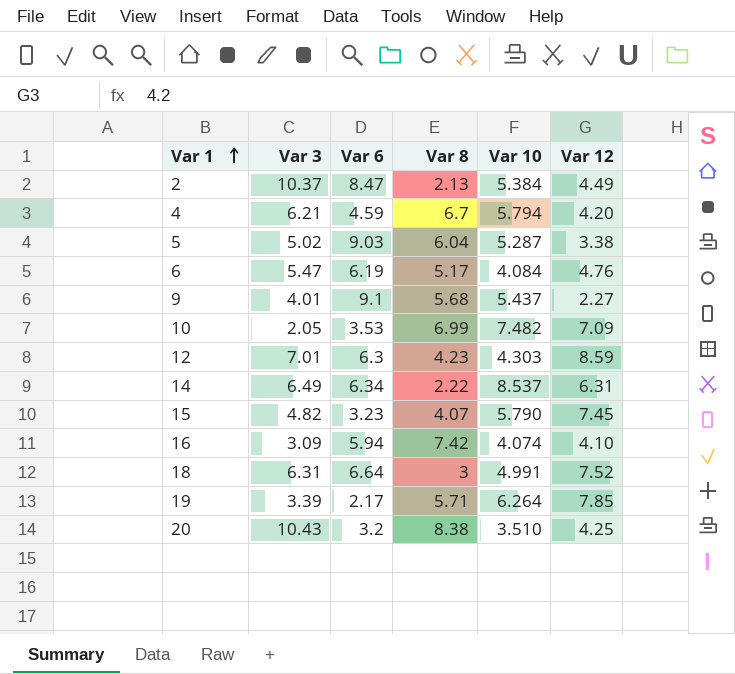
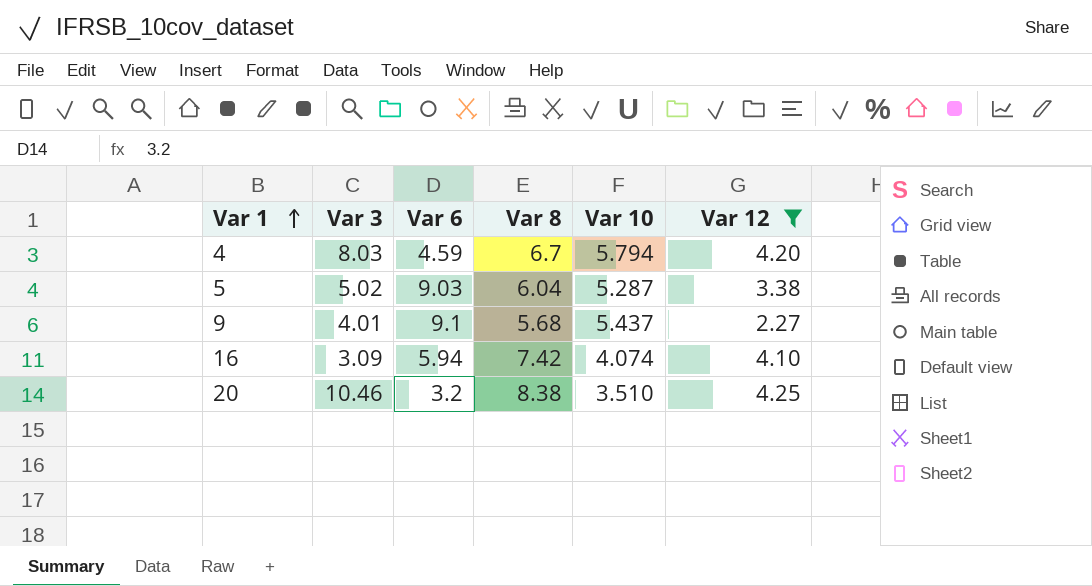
filter: none -> Var 12 <= 4.25
4 | Var 3: 6.21 -> 8.03
20 | Var 3: 10.43 -> 10.46

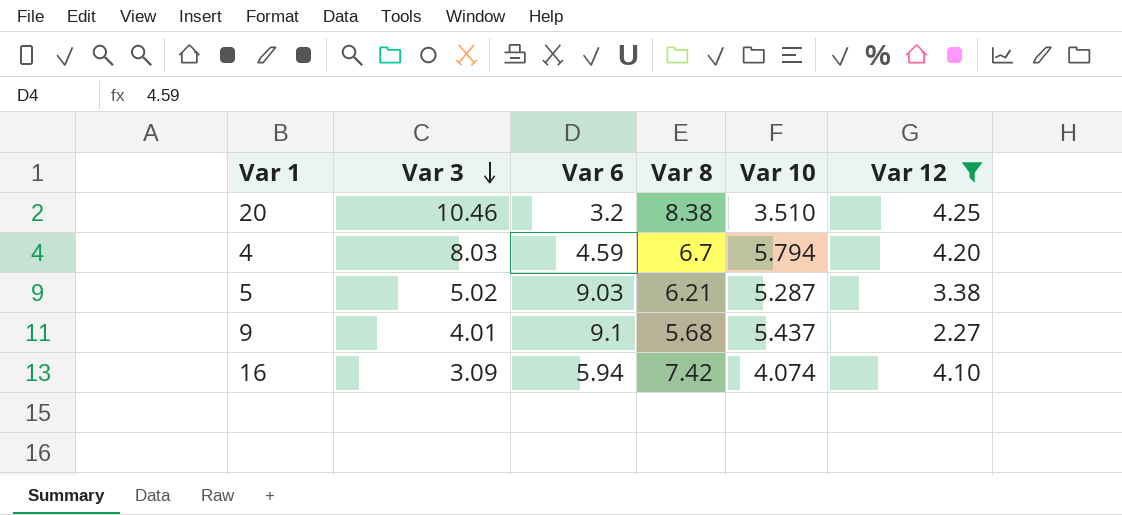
row order: Var 1 ascending -> Var 3 descending
5 | Var 8: 6.04 -> 6.21

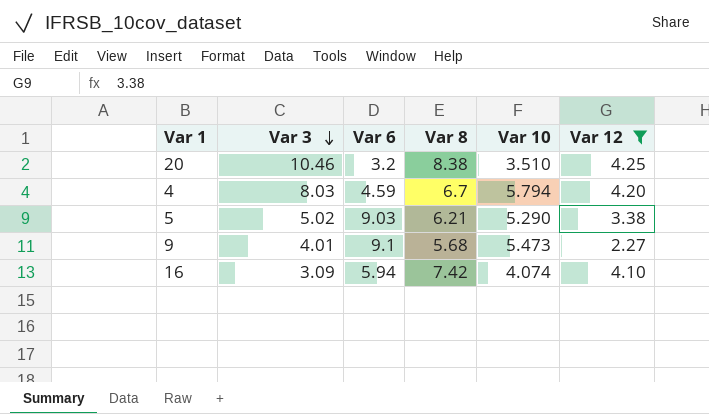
5 | Var 10: 5.287 -> 5.290
9 | Var 10: 5.437 -> 5.473

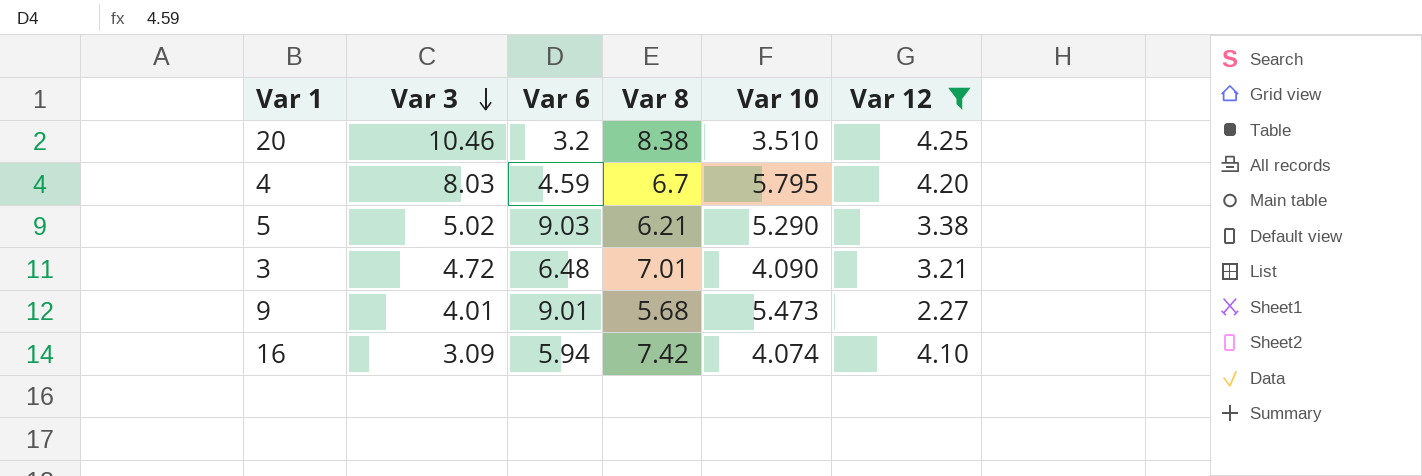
4 | Var 10: 5.794 -> 5.795
row 3: none -> 4.72 | 6.48 | 7.01 | 4.090 | 3.21
9 | Var 6: 9.1 -> 9.01

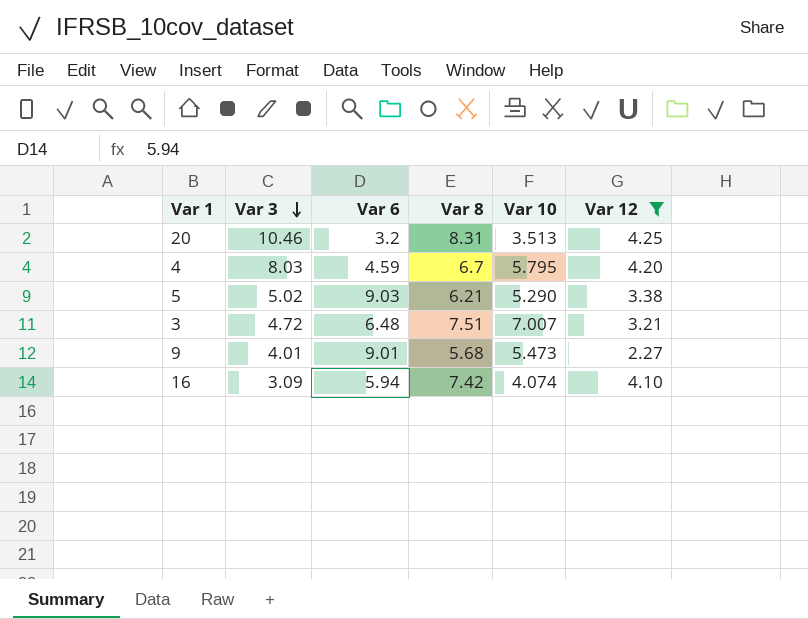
20 | Var 8: 8.38 -> 8.31
20 | Var 10: 3.510 -> 3.513
3 | Var 8: 7.01 -> 7.51
3 | Var 10: 4.090 -> 7.007

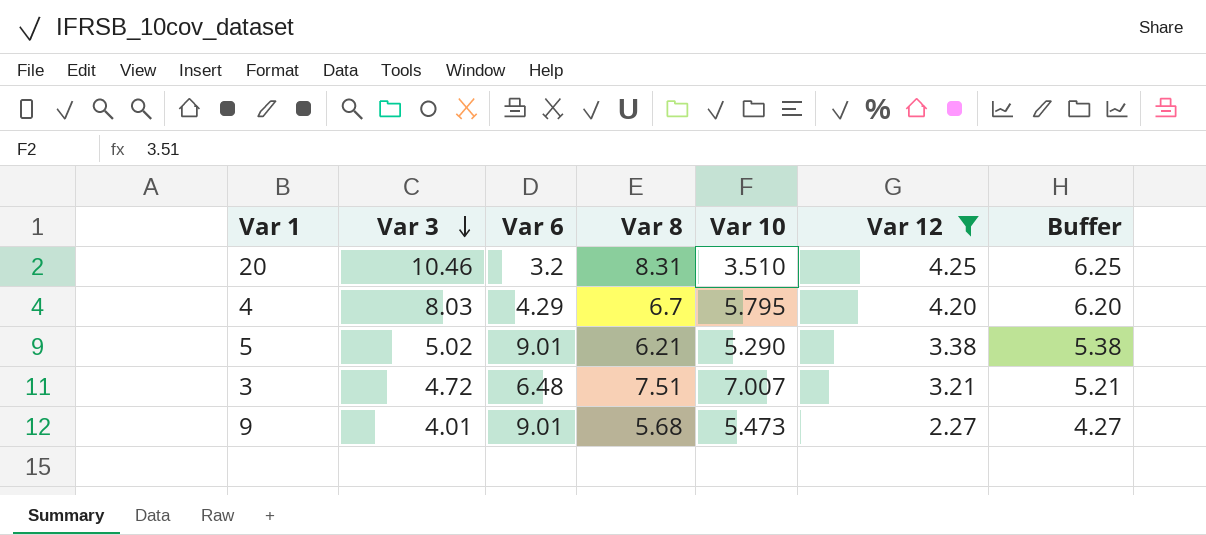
column Buffer | formula: none -> [Var 12] + 2
row 16: 3.09 | 5.94 | 7.42 | 4.074 | 4.10 -> none
20 | Var 10: 3.513 -> 3.510
4 | Var 6: 4.59 -> 4.29
5 | Var 6: 9.03 -> 9.01

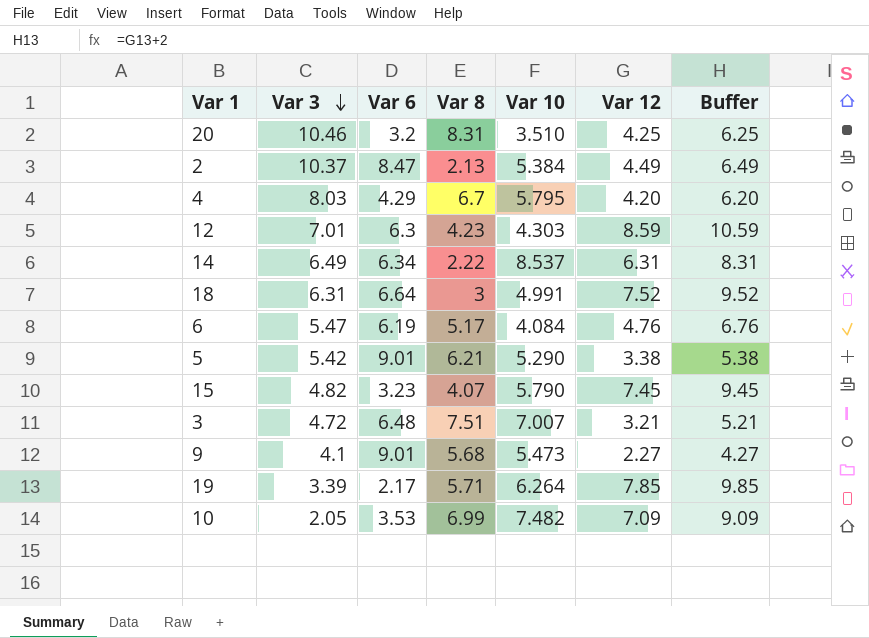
filter: Var 12 <= 4.25 -> none
5 | Var 3: 5.02 -> 5.42
9 | Var 3: 4.01 -> 4.1

